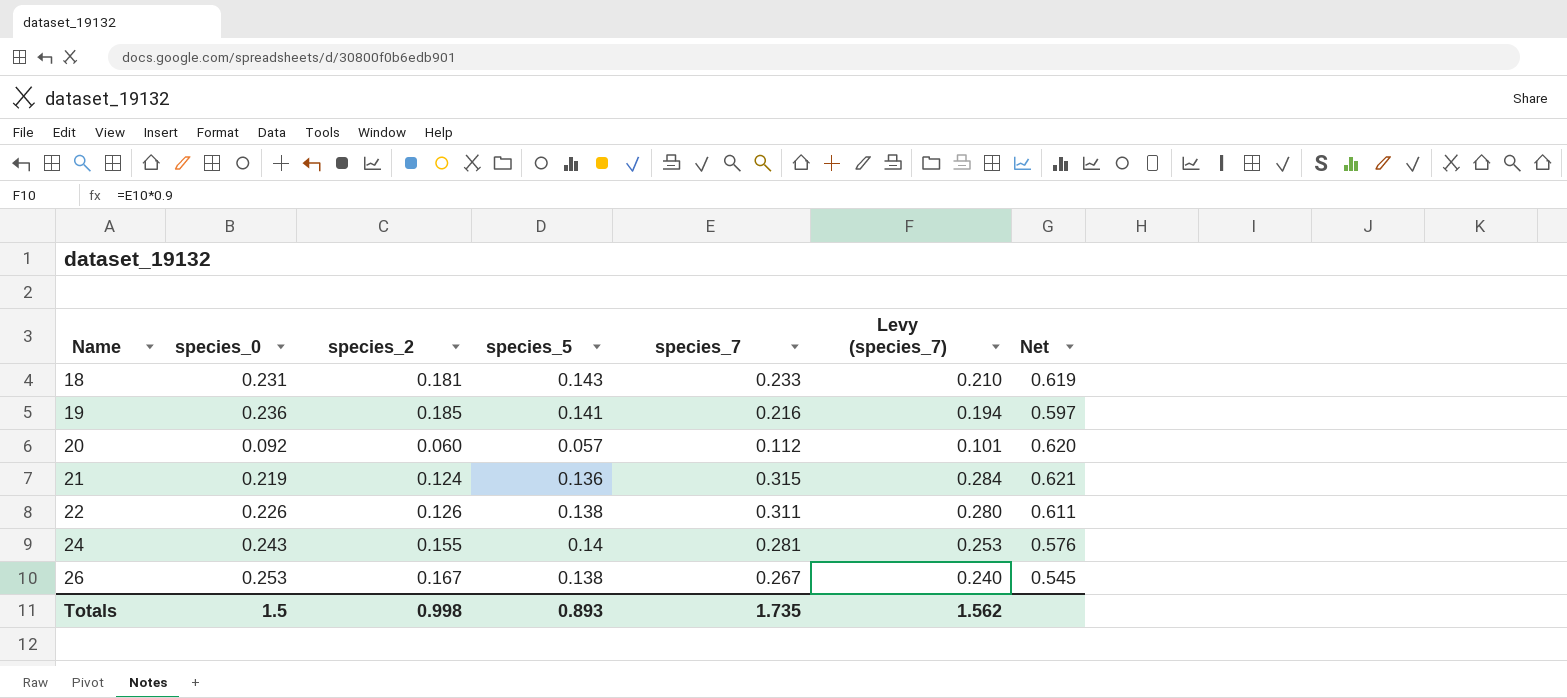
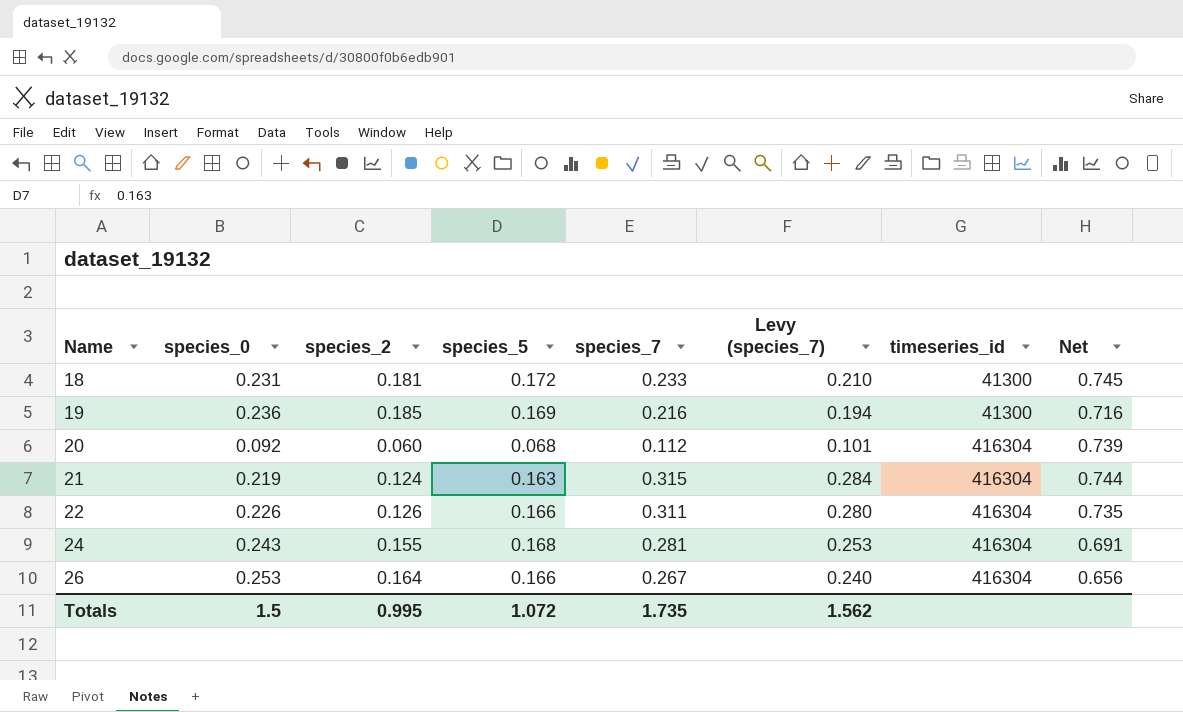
column timeseries_id | position: none -> 7
18 | species_5: 0.143 -> 0.172
18 | Net: 0.619 -> 0.745
19 | species_5: 0.141 -> 0.169
19 | Net: 0.597 -> 0.716
20 | species_5: 0.057 -> 0.068
20 | Net: 0.620 -> 0.739
21 | species_5: 0.136 -> 0.163
21 | Net: 0.621 -> 0.744
22 | species_5: 0.138 -> 0.166
22 | Net: 0.611 -> 0.735
24 | species_5: 0.14 -> 0.168
24 | Net: 0.576 -> 0.691
26 | species_2: 0.167 -> 0.164
26 | species_5: 0.138 -> 0.166
26 | Net: 0.545 -> 0.656
Totals | species_2: 0.998 -> 0.995
Totals | species_5: 0.893 -> 1.072

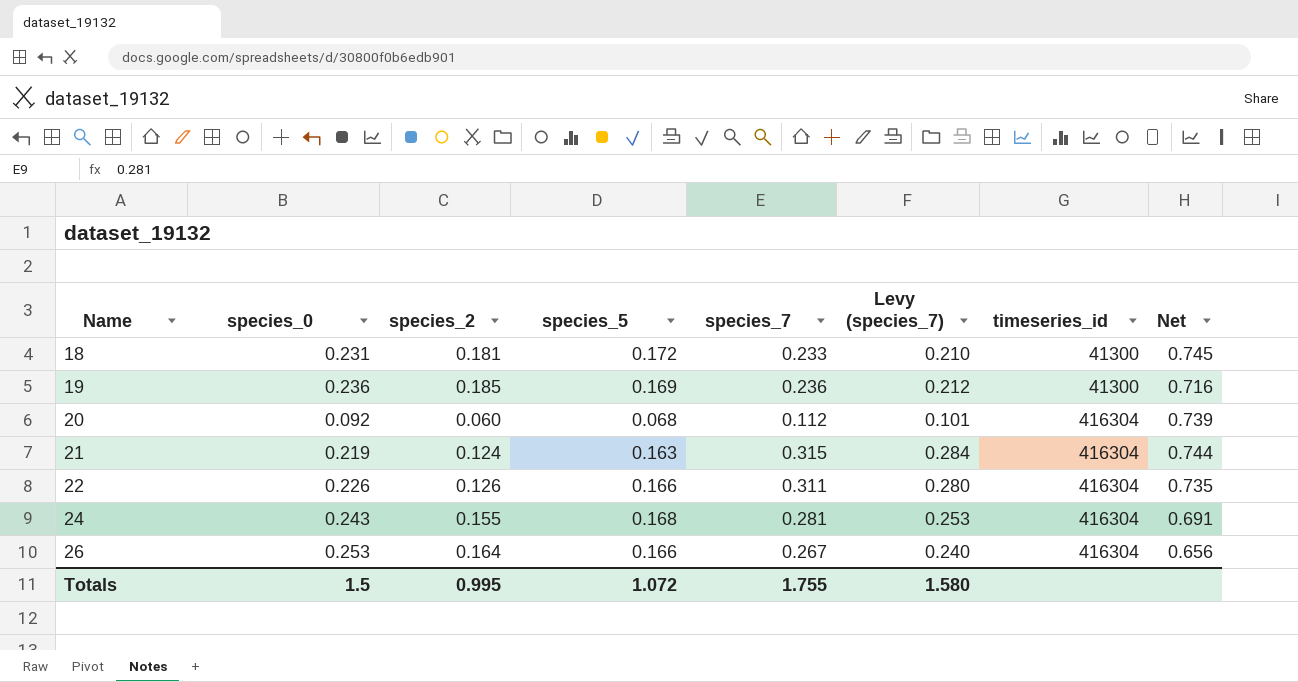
19 | species_7: 0.216 -> 0.236
19 | Levy (species_7): 0.194 -> 0.212
Totals | species_7: 1.735 -> 1.755
Totals | Levy (species_7): 1.562 -> 1.580

